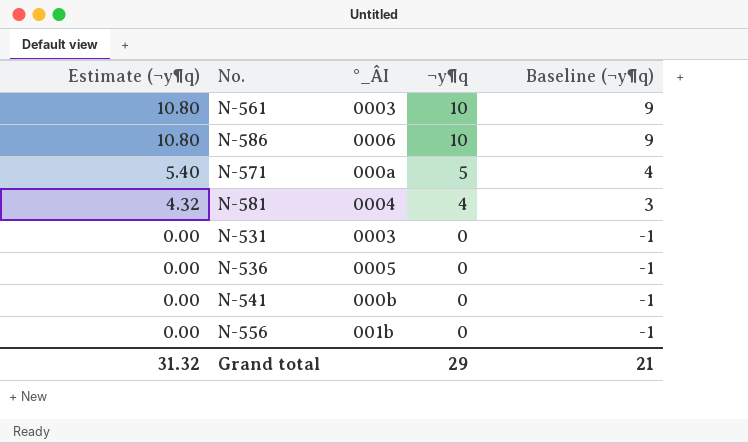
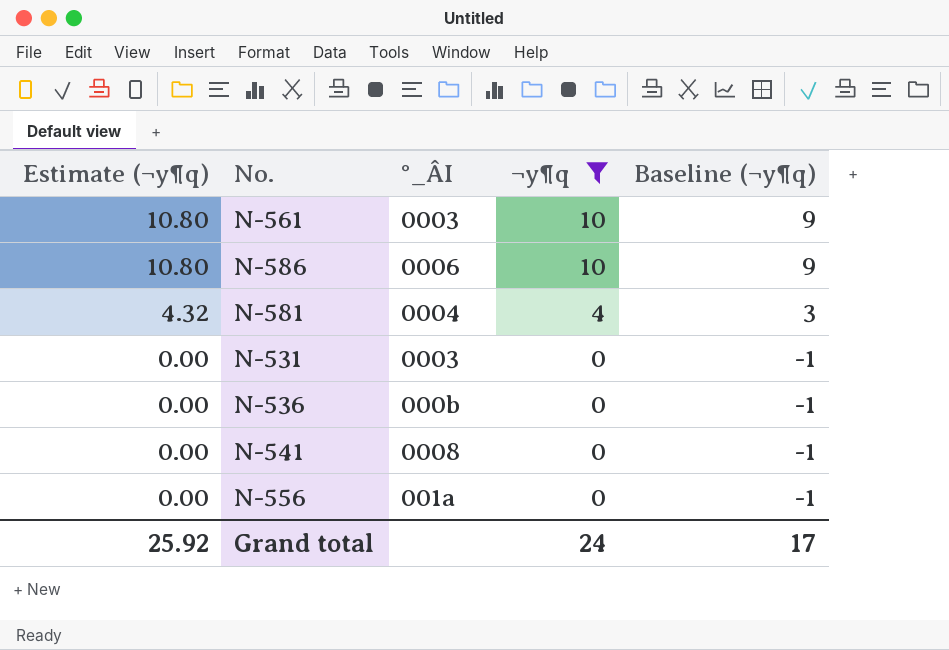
filter: none -> ¬y¶q != 5
N-536 | °_ÂI: 0005 -> 000b
N-541 | °_ÂI: 000b -> 0008
N-556 | °_ÂI: 001b -> 001a
Grand total | Estimate (¬y¶q): 31.32 -> 25.92
Grand total | ¬y¶q: 29 -> 24
Grand total | Baseline (¬y¶q): 21 -> 17

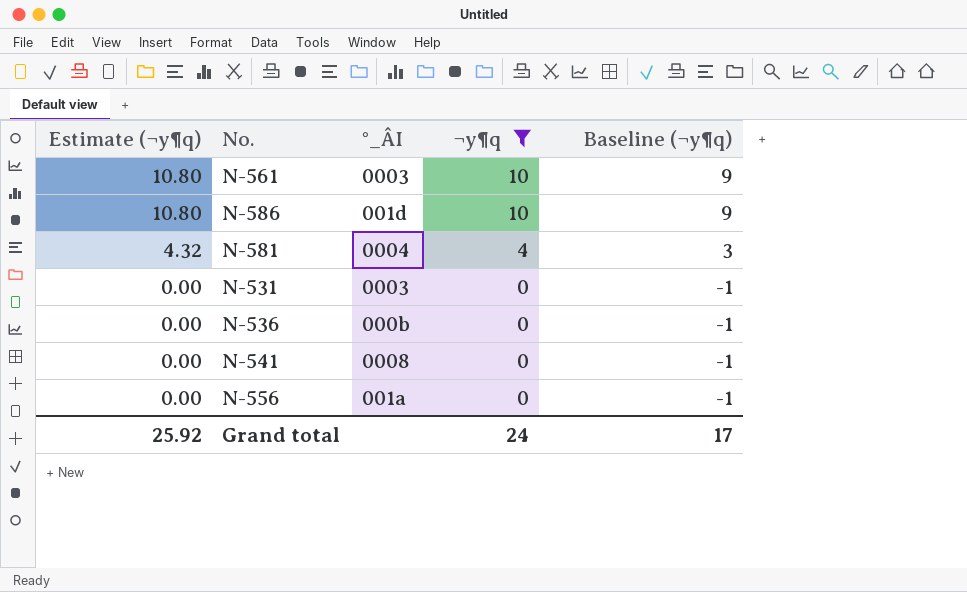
N-586 | °_ÂI: 0006 -> 001d

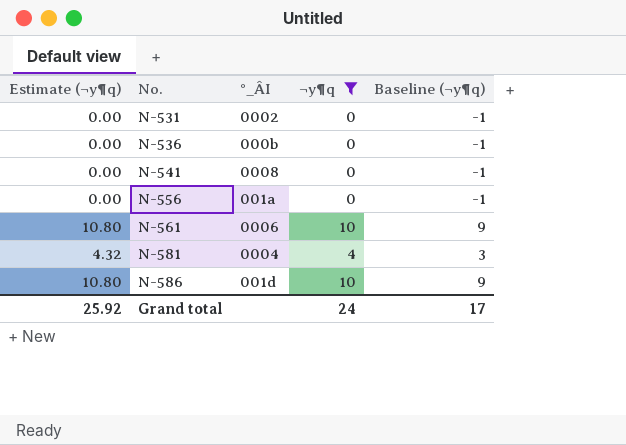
row order: Estimate (¬y¶q) descending -> No. ascending
N-531 | °_ÂI: 0003 -> 0002
N-561 | °_ÂI: 0003 -> 0006

